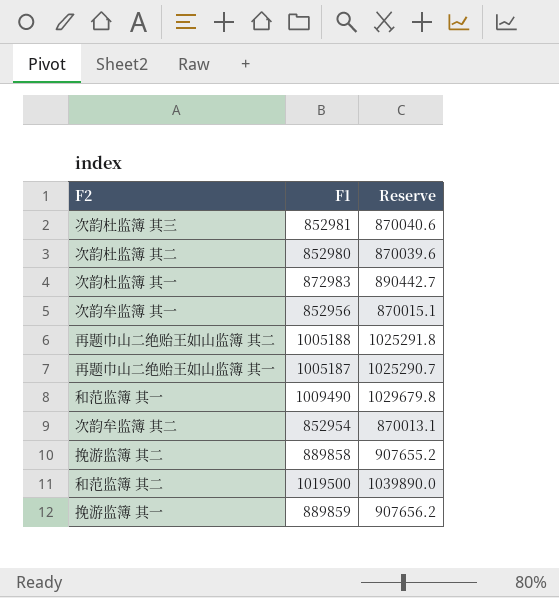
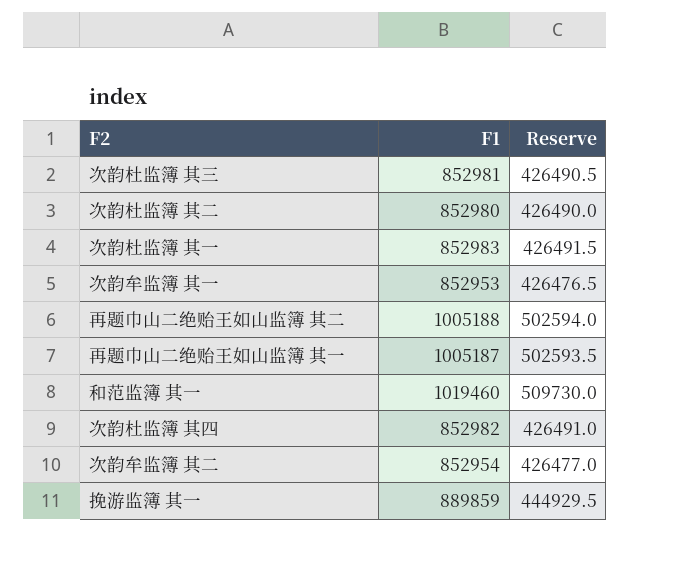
column Reserve | formula: [F1] * 1.02 -> [F1] * 0.5
row 挽游监簿 其二: 889858 | 907655.2 -> none
row 和范监簿 其二: 1019500 | 1039890.0 -> none
次韵杜监簿 其一 | F1: 872983 -> 852983
次韵牟监簿 其一 | F1: 852956 -> 852953
和范监簿 其一 | F1: 1009490 -> 1019460
row 次韵杜监簿 其四: none -> 852982 | 426491.0

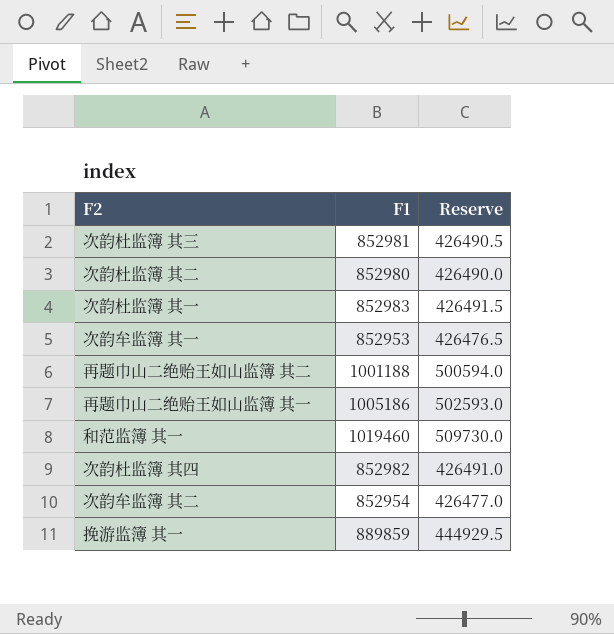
再题巾山二绝贻王如山监簿 其二 | F1: 1005188 -> 1001188
再题巾山二绝贻王如山监簿 其二 | Reserve: 502594.0 -> 500594.0
再题巾山二绝贻王如山监簿 其一 | F1: 1005187 -> 1005186
再题巾山二绝贻王如山监簿 其一 | Reserve: 502593.5 -> 502593.0

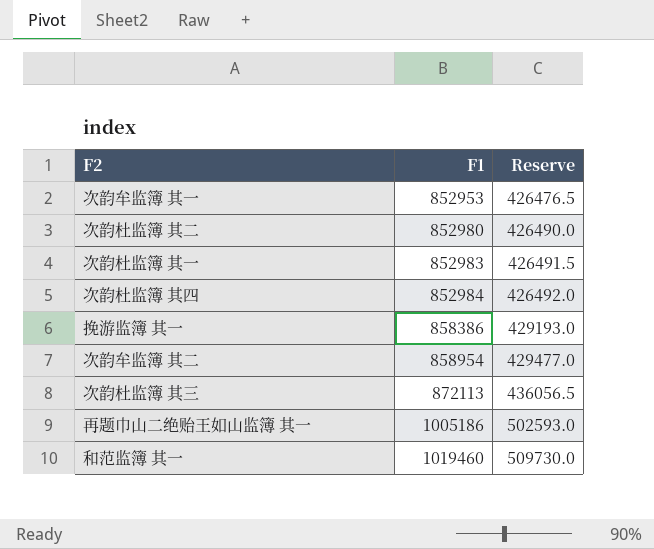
row order: none -> F1 ascending
row 再题巾山二绝贻王如山监簿 其二: 1001188 | 500594.0 -> none
次韵杜监簿 其四 | F1: 852982 -> 852984
次韵杜监簿 其四 | Reserve: 426491.0 -> 426492.0
挽游监簿 其一 | F1: 889859 -> 858386
挽游监簿 其一 | Reserve: 444929.5 -> 429193.0
次韵牟监簿 其二 | F1: 852954 -> 858954
次韵牟监簿 其二 | Reserve: 426477.0 -> 429477.0
次韵杜监簿 其三 | F1: 852981 -> 872113
次韵杜监簿 其三 | Reserve: 426490.5 -> 436056.5

